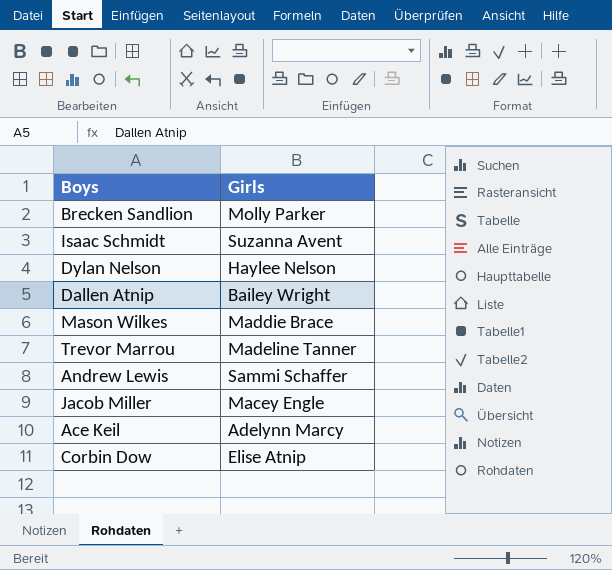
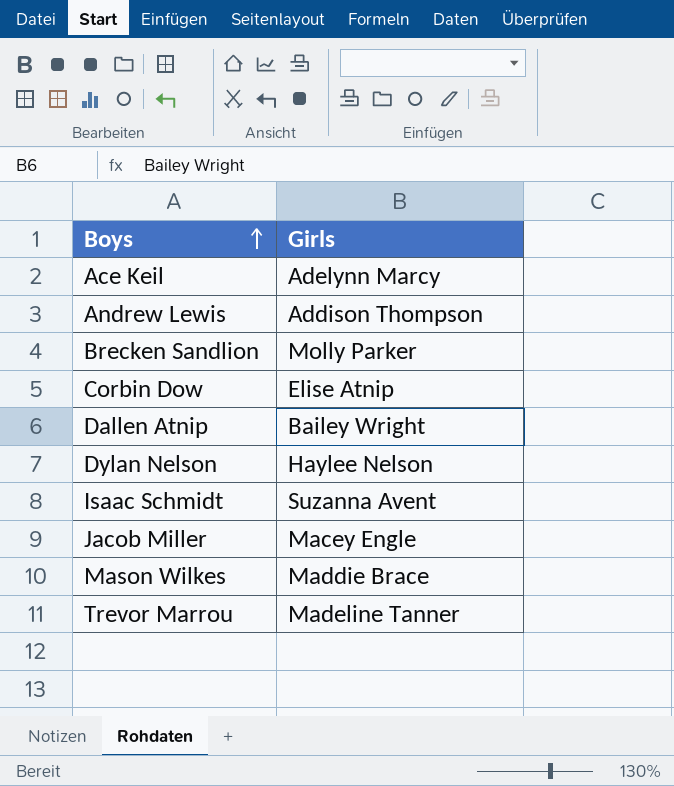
row order: none -> Boys ascending
Andrew Lewis | Girls: Sammi Schaffer -> Addison Thompson

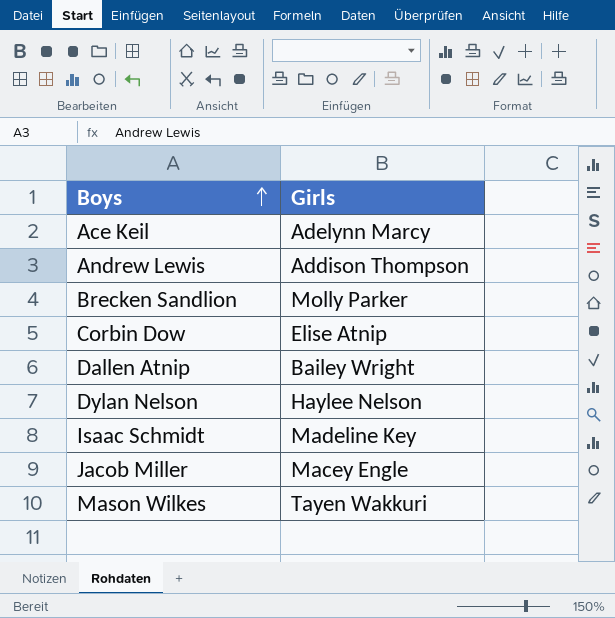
row Trevor Marrou: Madeline Tanner -> none
Isaac Schmidt | Girls: Suzanna Avent -> Madeline Key
Mason Wilkes | Girls: Maddie Brace -> Tayen Wakkuri

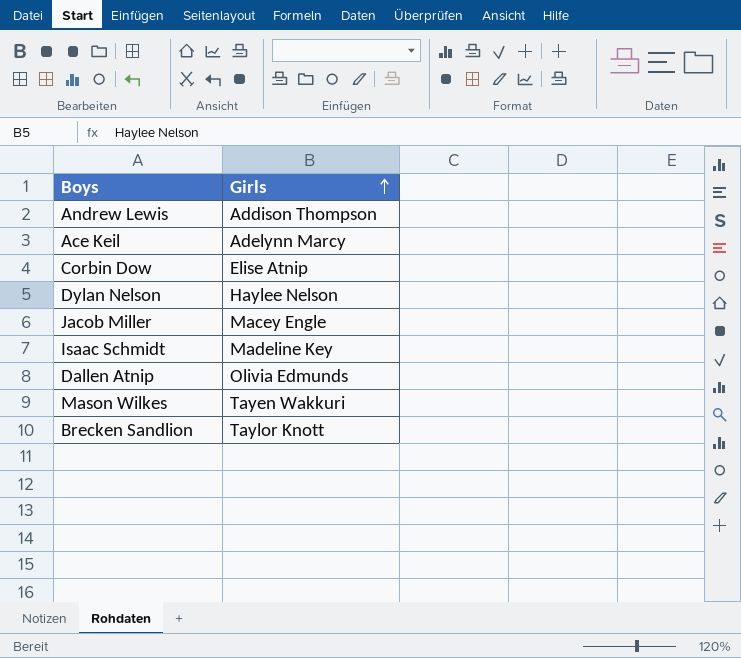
row order: Boys ascending -> Girls ascending
Dallen Atnip | Girls: Bailey Wright -> Olivia Edmunds
Brecken Sandlion | Girls: Molly Parker -> Taylor Knott

